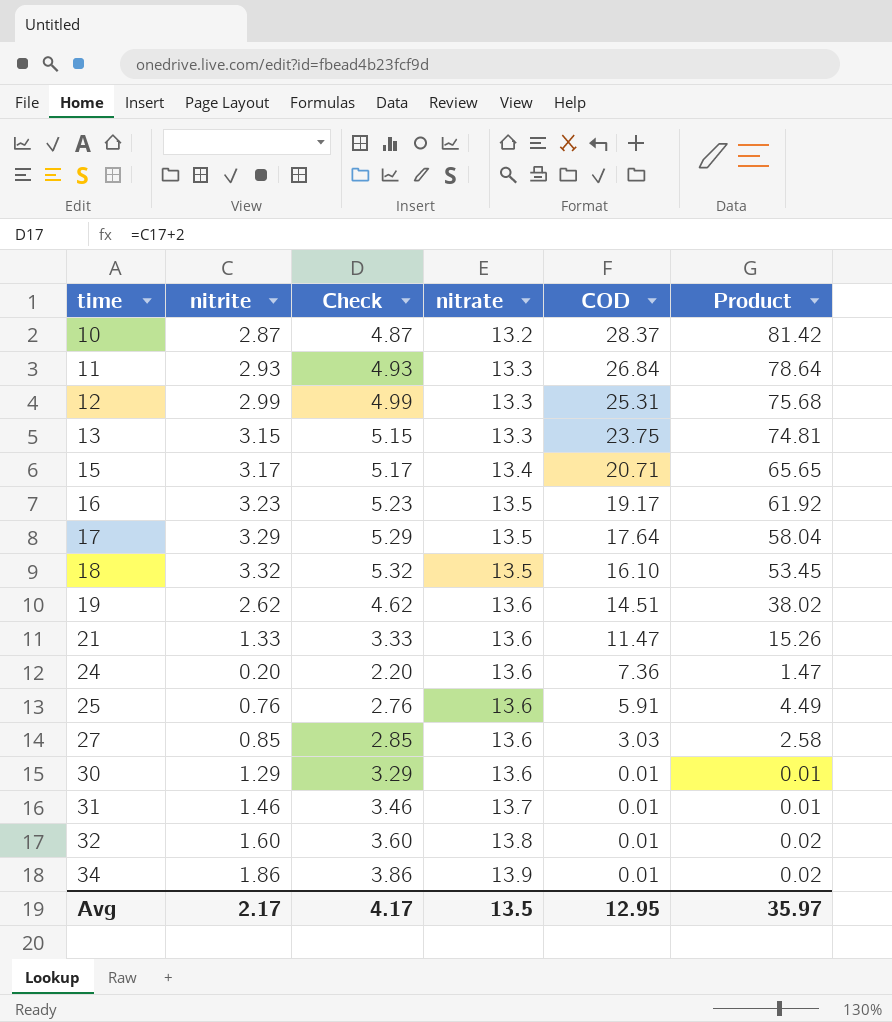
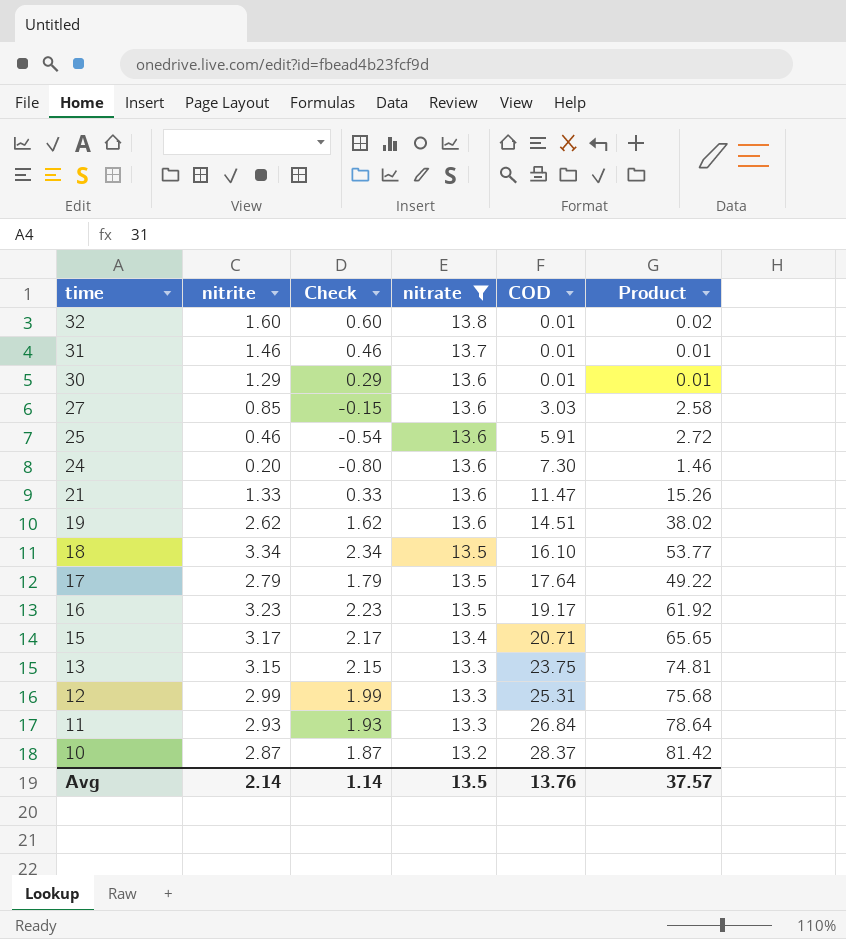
filter: none -> nitrate != 13.9
row order: time ascending -> time descending
column Check | formula: [nitrite] + 2 -> [nitrite] - 1
25 | nitrite: 0.76 -> 0.46
25 | Product: 4.49 -> 2.72
24 | COD: 7.36 -> 7.30
24 | Product: 1.47 -> 1.46
18 | nitrite: 3.32 -> 3.34
18 | Product: 53.45 -> 53.77
17 | nitrite: 3.29 -> 2.79
17 | Product: 58.04 -> 49.22
Avg | nitrite: 2.17 -> 2.14
Avg | Check: 4.17 -> 1.14
Avg | COD: 12.95 -> 13.76
Avg | Product: 35.97 -> 37.57

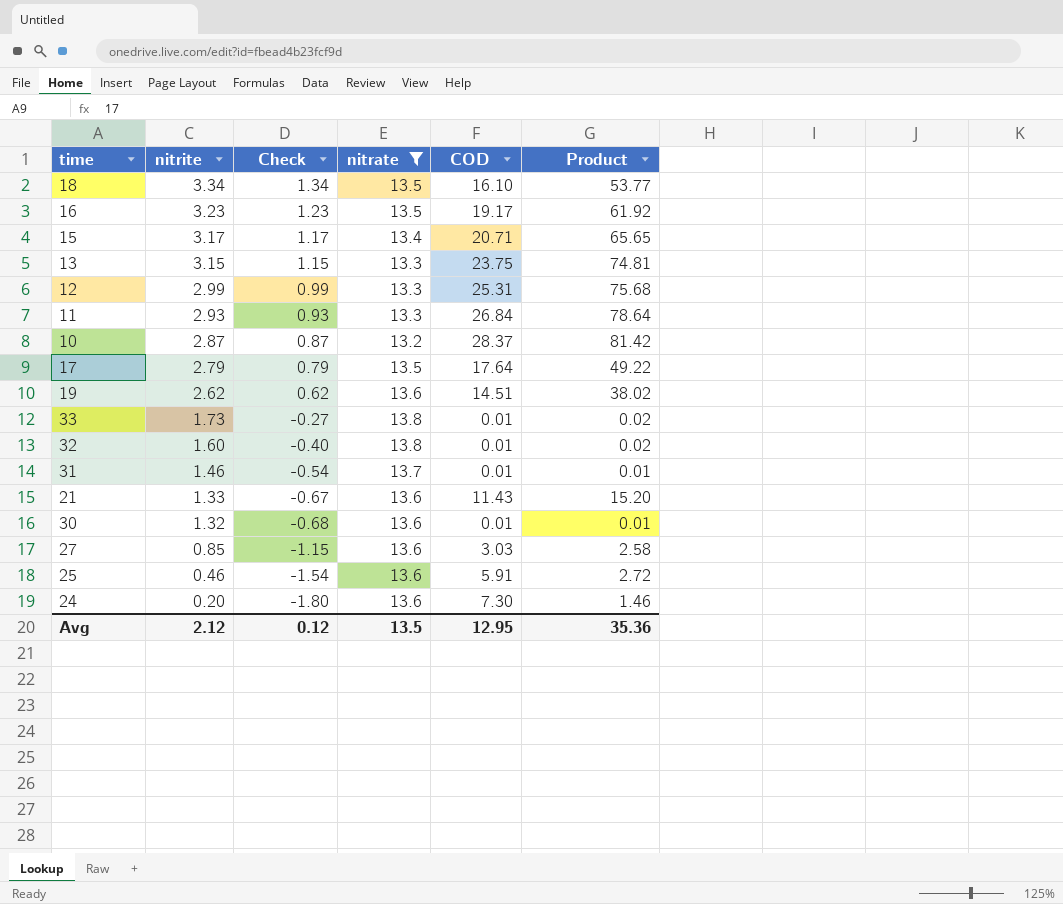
row order: time descending -> nitrite descending
column Check | formula: [nitrite] - 1 -> [nitrite] - 2
row 33: none -> 1.73 | -0.27 | 13.8 | 0.01 | 0.02
21 | COD: 11.47 -> 11.43
21 | Product: 15.26 -> 15.20
30 | nitrite: 1.29 -> 1.32
Avg | nitrite: 2.14 -> 2.12
Avg | Check: 1.14 -> 0.12
Avg | COD: 13.76 -> 12.95
Avg | Product: 37.57 -> 35.36

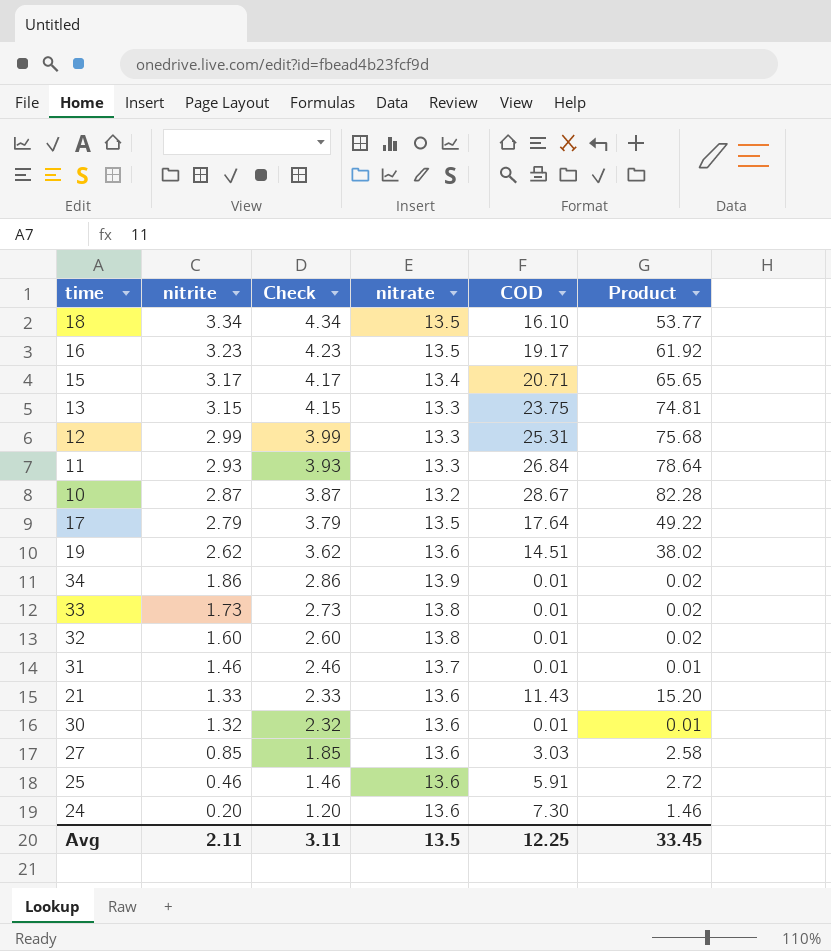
filter: nitrate != 13.9 -> none
column Check | formula: [nitrite] - 2 -> [nitrite] + 1
10 | COD: 28.37 -> 28.67
10 | Product: 81.42 -> 82.28
Avg | nitrite: 2.12 -> 2.11
Avg | Check: 0.12 -> 3.11
Avg | COD: 12.95 -> 12.25
Avg | Product: 35.36 -> 33.45

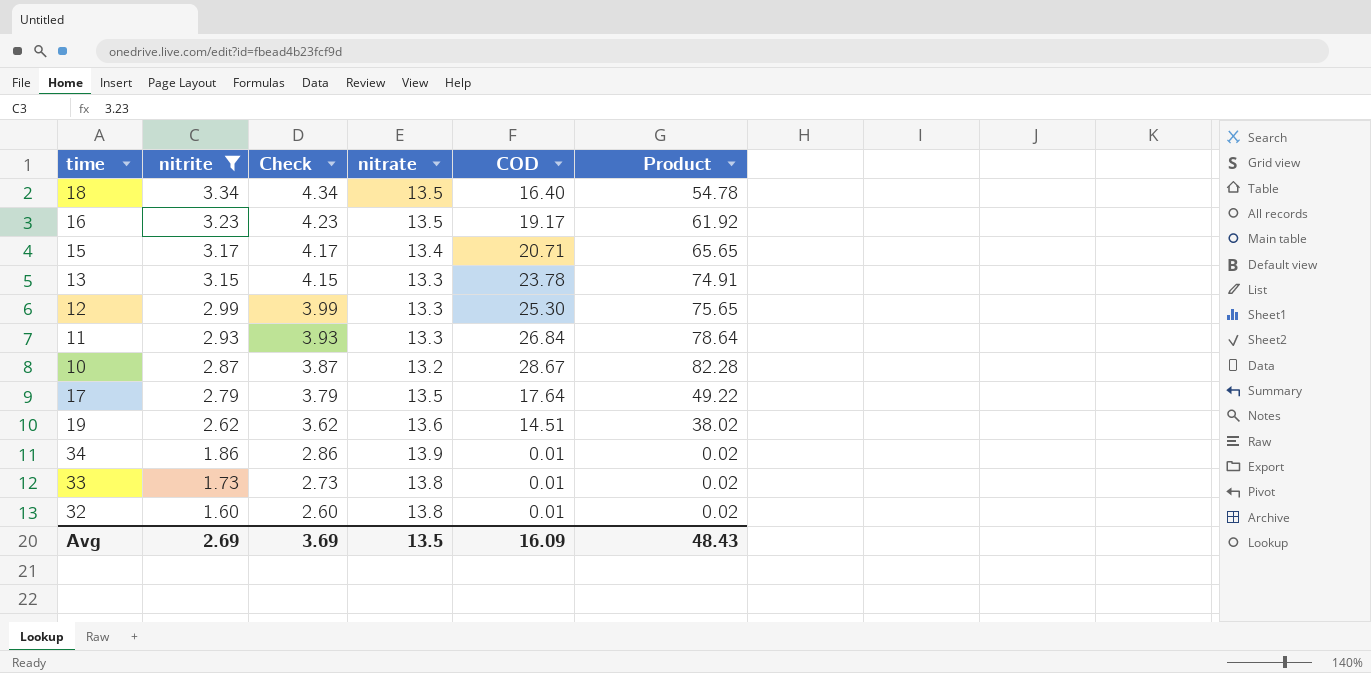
filter: none -> nitrite >= 1.60
18 | COD: 16.10 -> 16.40
18 | Product: 53.77 -> 54.78
13 | COD: 23.75 -> 23.78
13 | Product: 74.81 -> 74.91
12 | COD: 25.31 -> 25.30
12 | Product: 75.68 -> 75.65
Avg | nitrite: 2.11 -> 2.69
Avg | Check: 3.11 -> 3.69
Avg | COD: 12.25 -> 16.09
Avg | Product: 33.45 -> 48.43

